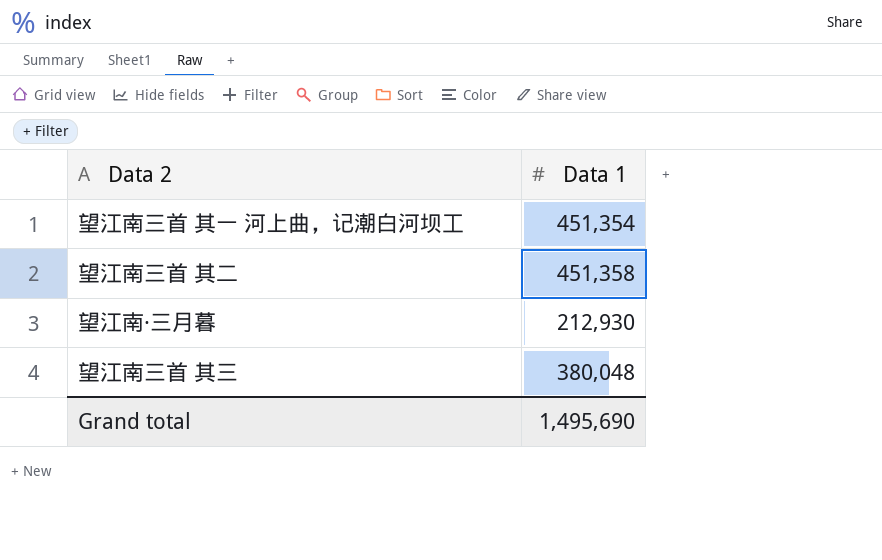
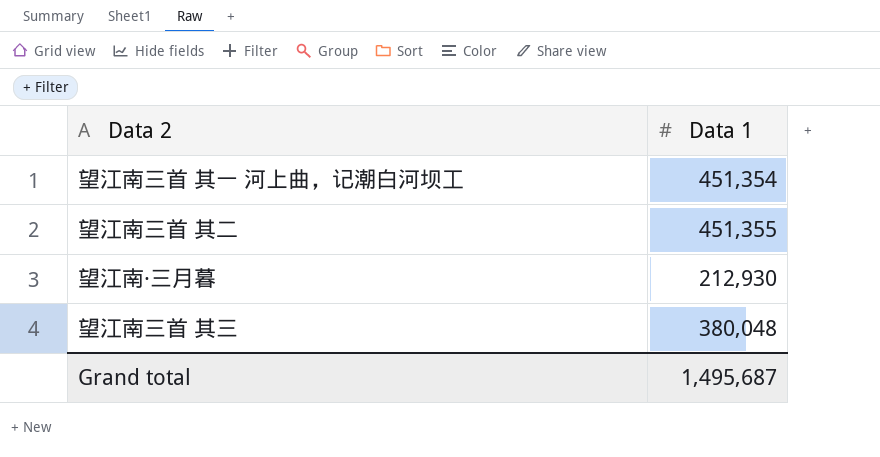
望江南三首 其二 | Data 1: 451,358 -> 451,355
Grand total | Data 1: 1,495,690 -> 1,495,687

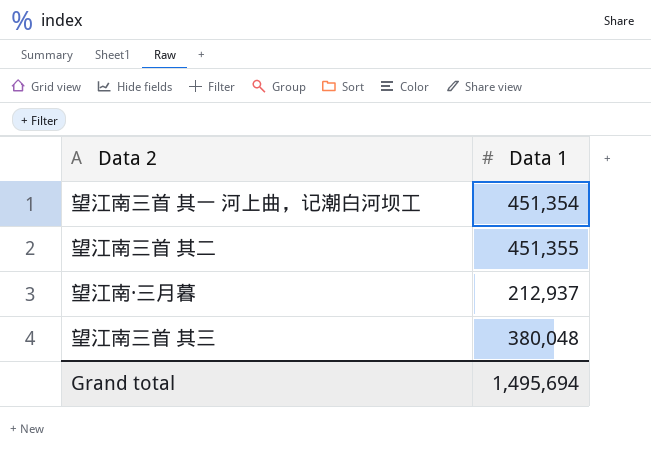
望江南·三月暮 | Data 1: 212,930 -> 212,937
Grand total | Data 1: 1,495,687 -> 1,495,694

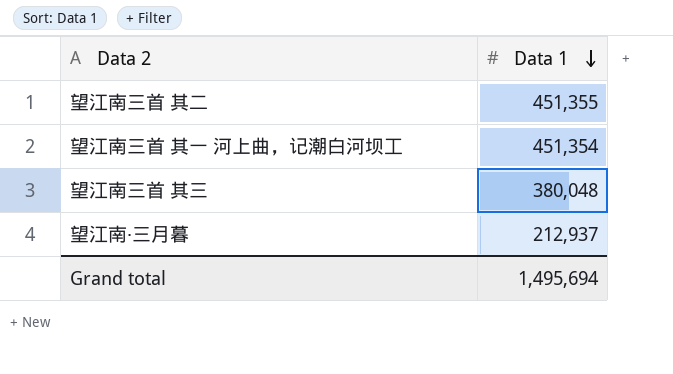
row order: none -> Data 1 descending

